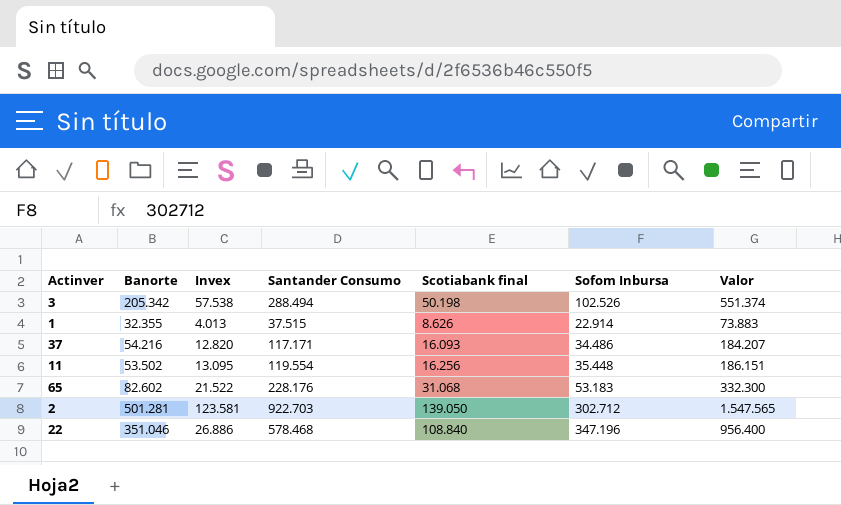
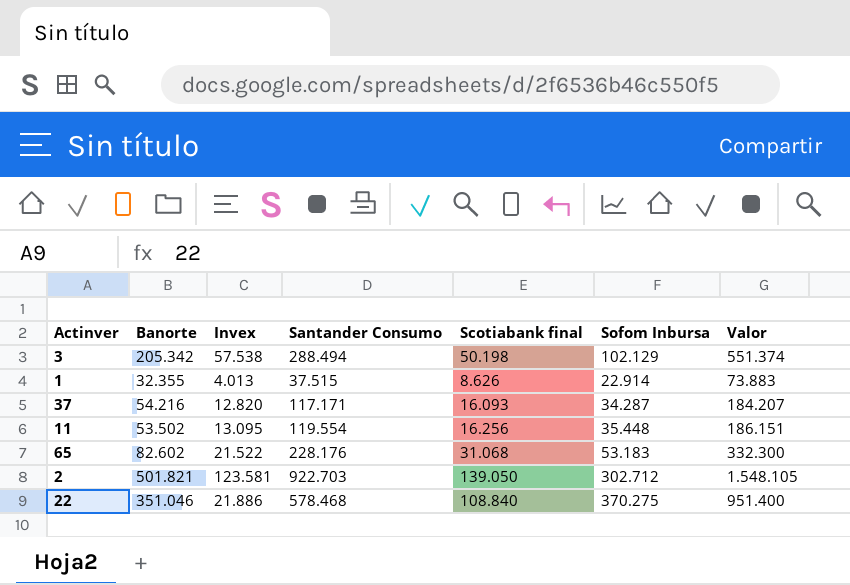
3 | Sofom Inbursa: 102.526 -> 102.129
37 | Sofom Inbursa: 34.486 -> 34.287
2 | Banorte: 501.281 -> 501.821
2 | Valor: 1.547.565 -> 1.548.105
22 | Invex: 26.886 -> 21.886
22 | Sofom Inbursa: 347.196 -> 370.275
22 | Valor: 956.400 -> 951.400

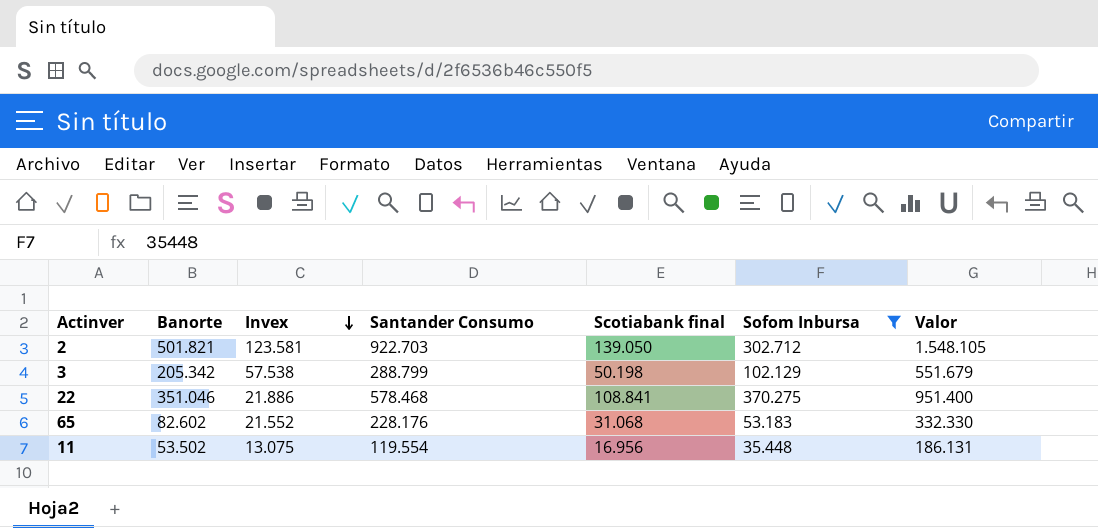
filter: none -> Sofom Inbursa >= 35.448
row order: none -> Invex descending
3 | Santander Consumo: 288.494 -> 288.799
3 | Valor: 551.374 -> 551.679
22 | Scotiabank final: 108.840 -> 108.841
65 | Invex: 21.522 -> 21.552
65 | Valor: 332.300 -> 332.330
11 | Invex: 13.095 -> 13.075
11 | Scotiabank final: 16.256 -> 16.956
11 | Valor: 186.151 -> 186.131

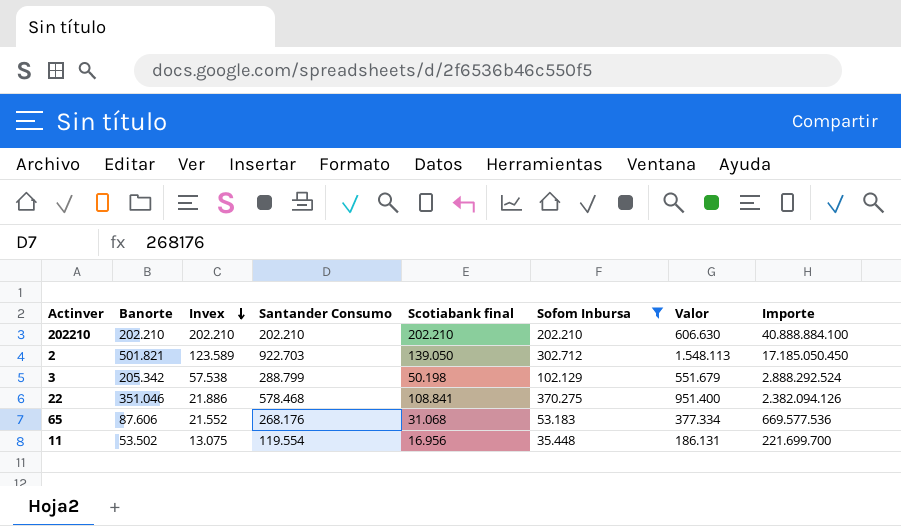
column Importe | formula: none -> [Invex] * [Scotiabank final]
row 202210: none -> 202.210 | 202.210 | 202.210 | 202.210 | 202.210 | 606.630 | 40.888.884.100
2 | Invex: 123.581 -> 123.589
2 | Valor: 1.548.105 -> 1.548.113
65 | Banorte: 82.602 -> 87.606
65 | Santander Consumo: 228.176 -> 268.176
65 | Valor: 332.330 -> 377.334

